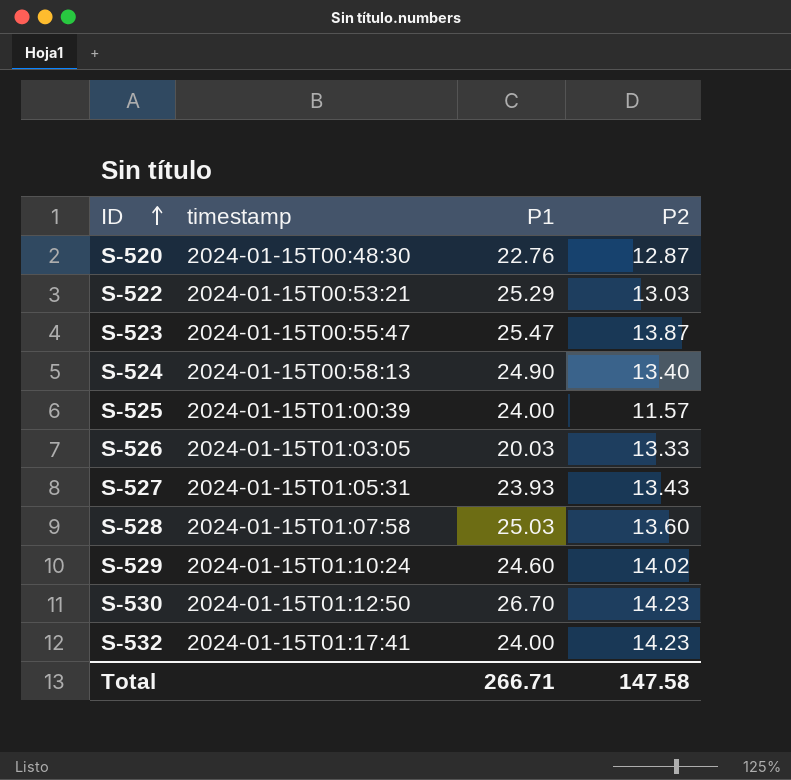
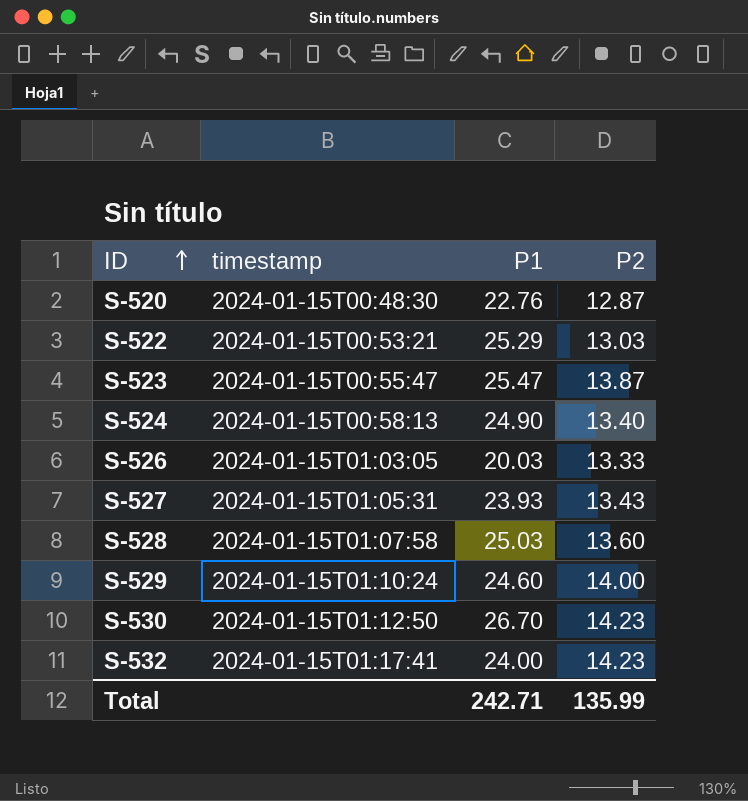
row S-525: 2024-01-15T01:00:39 | 24.00 | 11.57 -> none
S-529 | P2: 14.02 -> 14.00
Total | P1: 266.71 -> 242.71
Total | P2: 147.58 -> 135.99

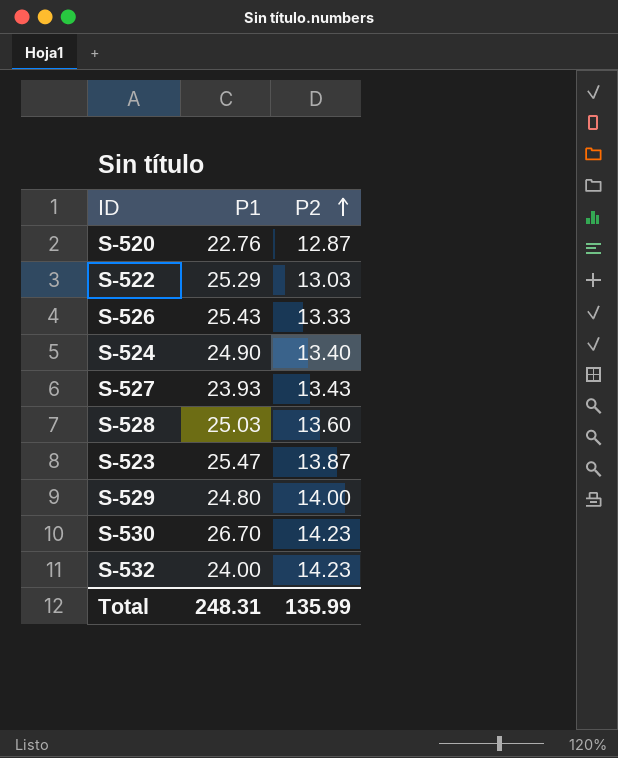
row order: ID ascending -> P2 ascending
column timestamp | position: 2 -> none
S-526 | P1: 20.03 -> 25.43
S-529 | P1: 24.60 -> 24.80
Total | P1: 242.71 -> 248.31

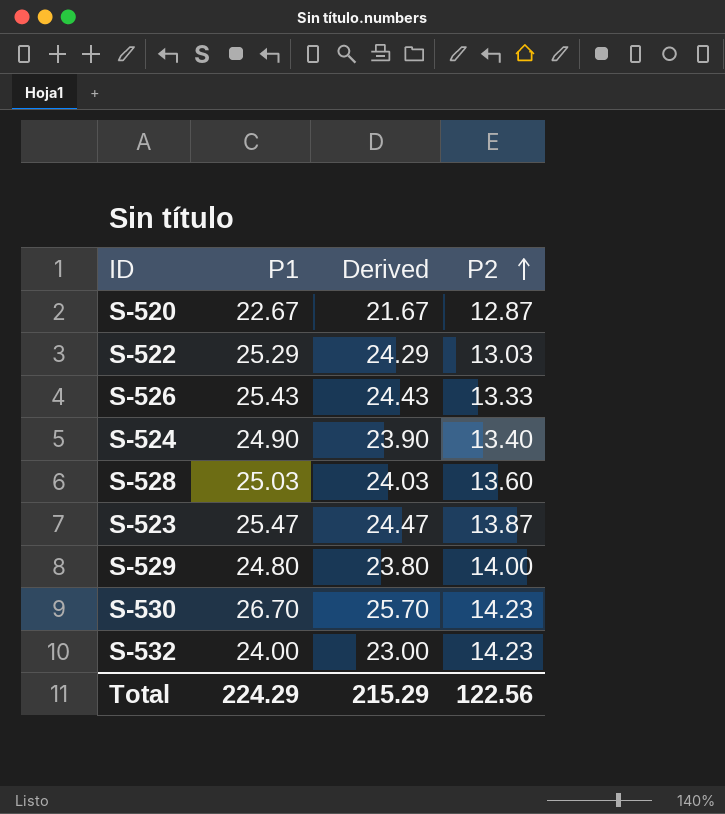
column Derived | formula: none -> [P1] - 1
row S-527: 23.93 | 13.43 -> none
S-520 | P1: 22.76 -> 22.67
Total | P1: 248.31 -> 224.29
Total | P2: 135.99 -> 122.56

